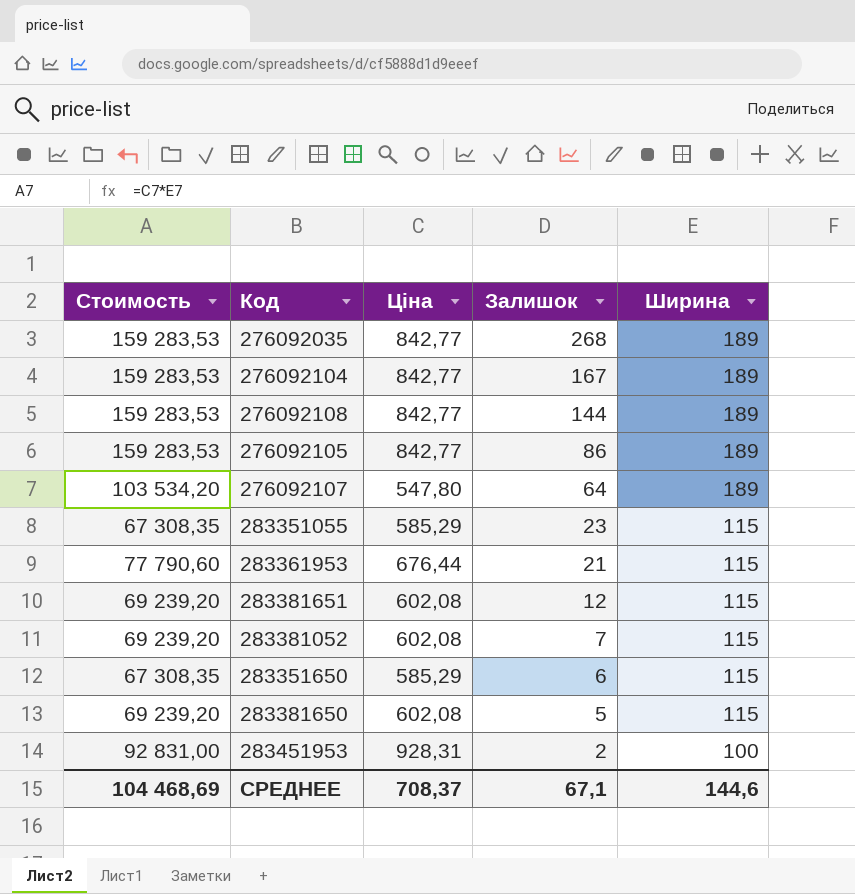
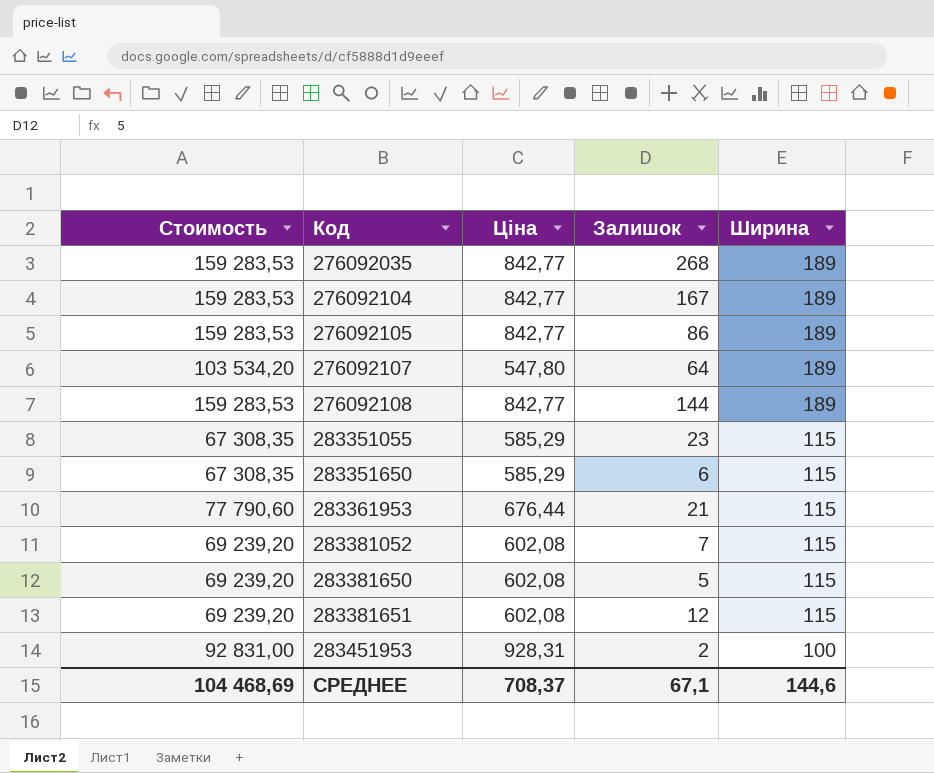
row order: Залишок descending -> Код ascending

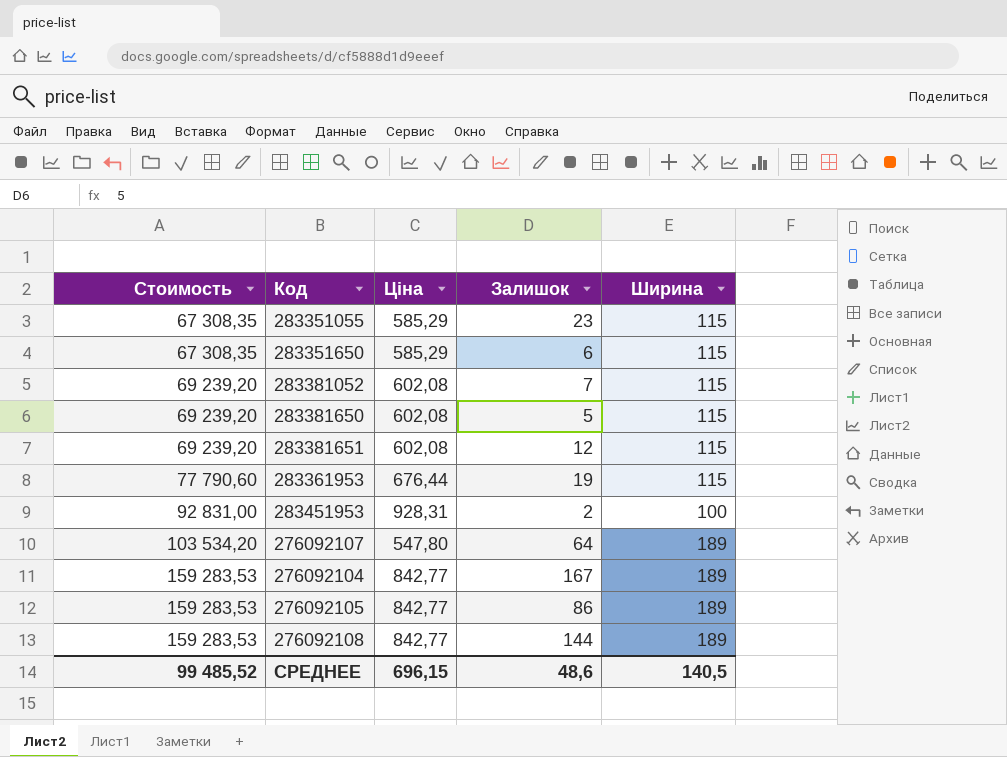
row order: Код ascending -> Стоимость ascending
row 276092035: 159 283,53 | 842,77 | 268 | 189 -> none
283361953 | Залишок: 21 -> 19
СРЕДНЕЕ | Стоимость: 104 468,69 -> 99 485,52
СРЕДНЕЕ | Ціна: 708,37 -> 696,15
СРЕДНЕЕ | Залишок: 67,1 -> 48,6
СРЕДНЕЕ | Ширина: 144,6 -> 140,5

